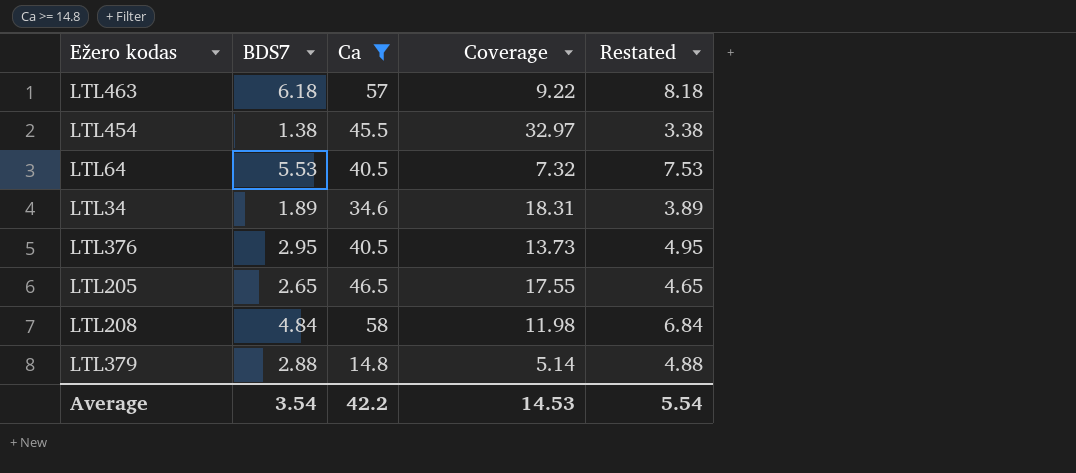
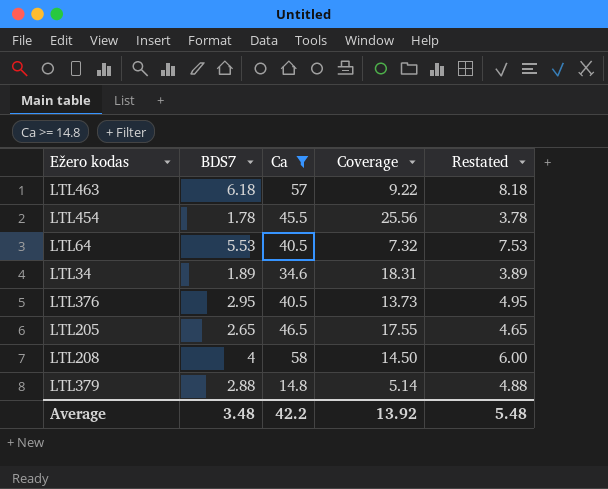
LTL454 | BDS7: 1.38 -> 1.78
LTL454 | Coverage: 32.97 -> 25.56
LTL454 | Restated: 3.38 -> 3.78
LTL208 | BDS7: 4.84 -> 4
LTL208 | Coverage: 11.98 -> 14.50
LTL208 | Restated: 6.84 -> 6.00
Average | BDS7: 3.54 -> 3.48
Average | Coverage: 14.53 -> 13.92
Average | Restated: 5.54 -> 5.48

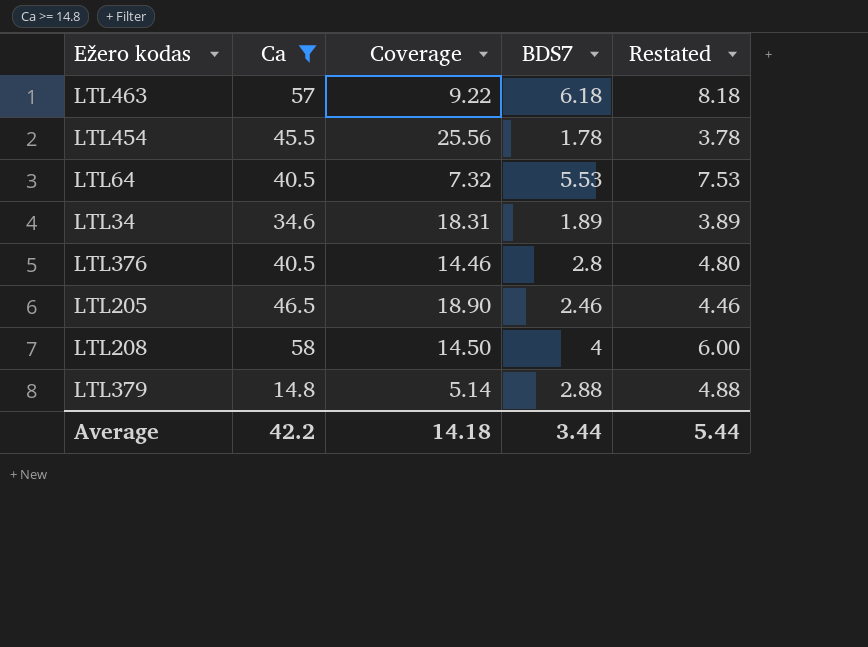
column BDS7 | position: 2 -> 4
LTL376 | Coverage: 13.73 -> 14.46
LTL376 | BDS7: 2.95 -> 2.8
LTL376 | Restated: 4.95 -> 4.80
LTL205 | Coverage: 17.55 -> 18.90
LTL205 | BDS7: 2.65 -> 2.46
LTL205 | Restated: 4.65 -> 4.46
Average | Coverage: 13.92 -> 14.18
Average | BDS7: 3.48 -> 3.44
Average | Restated: 5.48 -> 5.44

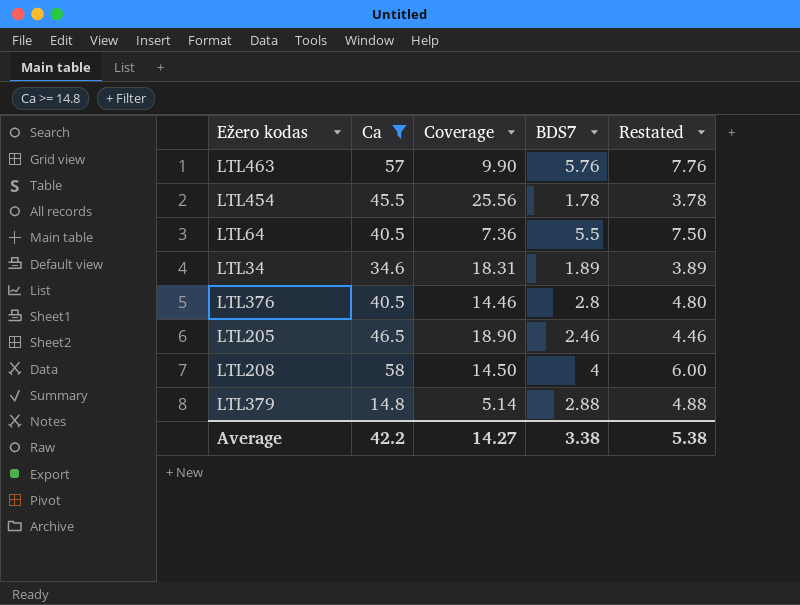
LTL463 | Coverage: 9.22 -> 9.90
LTL463 | BDS7: 6.18 -> 5.76
LTL463 | Restated: 8.18 -> 7.76
LTL64 | Coverage: 7.32 -> 7.36
LTL64 | BDS7: 5.53 -> 5.5
LTL64 | Restated: 7.53 -> 7.50
Average | Coverage: 14.18 -> 14.27
Average | BDS7: 3.44 -> 3.38
Average | Restated: 5.44 -> 5.38

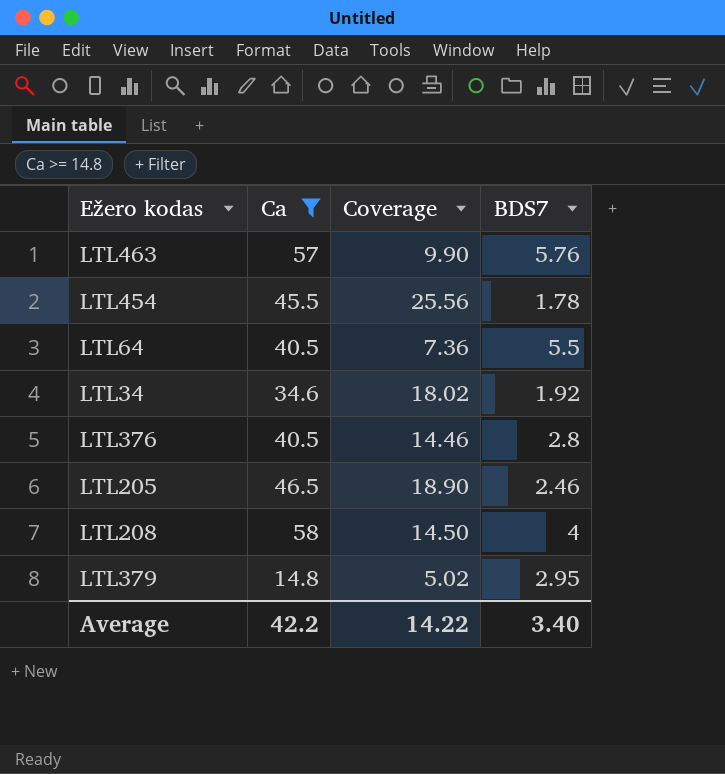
column Restated | formula: [BDS7] + 2 -> none
LTL34 | Coverage: 18.31 -> 18.02
LTL34 | BDS7: 1.89 -> 1.92
LTL379 | Coverage: 5.14 -> 5.02
LTL379 | BDS7: 2.88 -> 2.95
Average | Coverage: 14.27 -> 14.22
Average | BDS7: 3.38 -> 3.40

